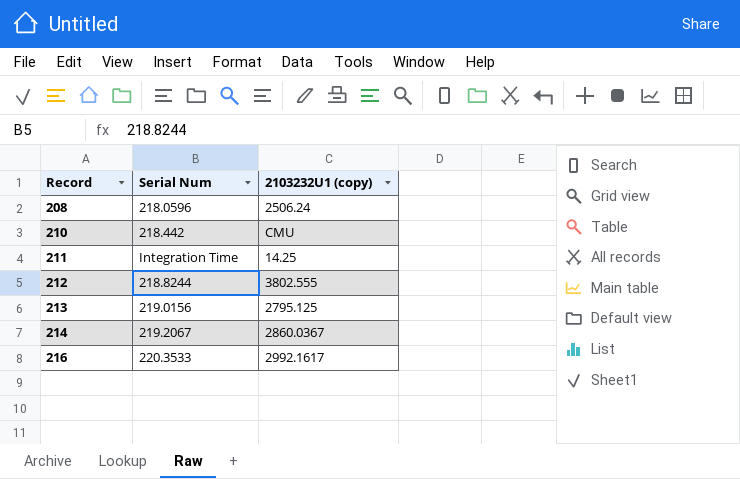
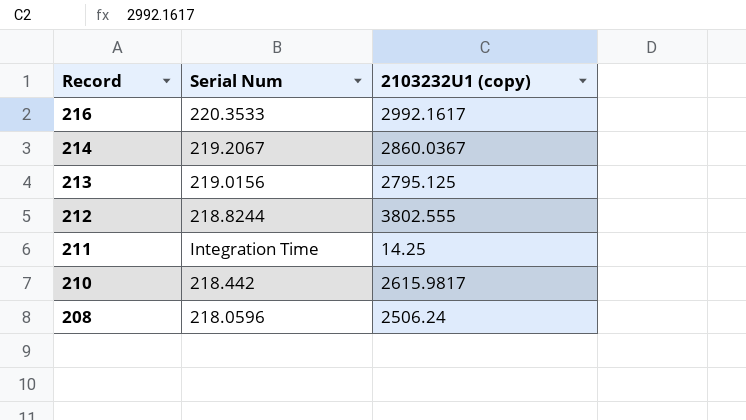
row order: Record ascending -> Record descending
210 | 2103232U1 (copy): CMU -> 2615.9817

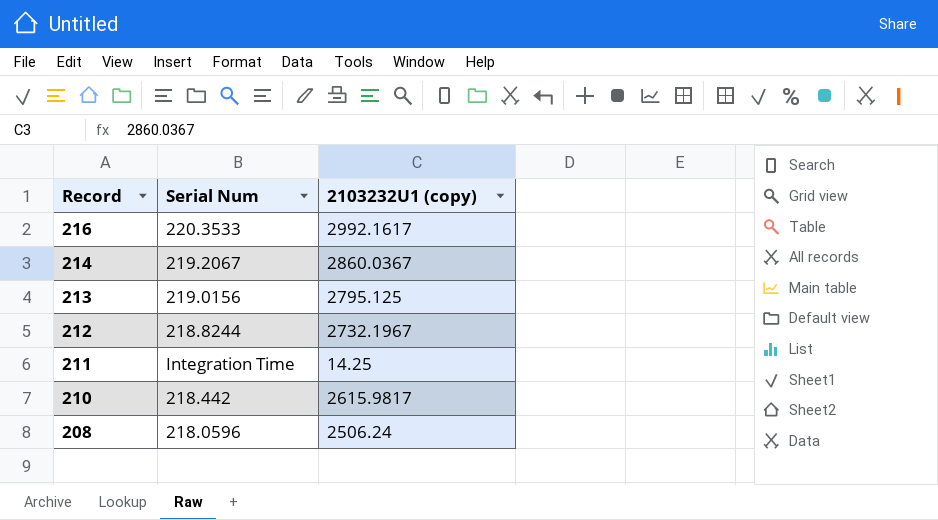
212 | 2103232U1 (copy): 3802.555 -> 2732.1967

